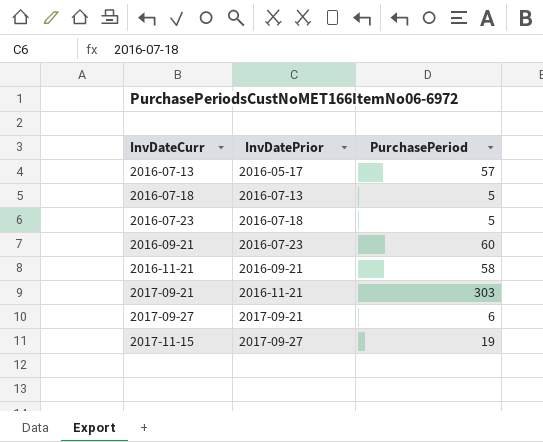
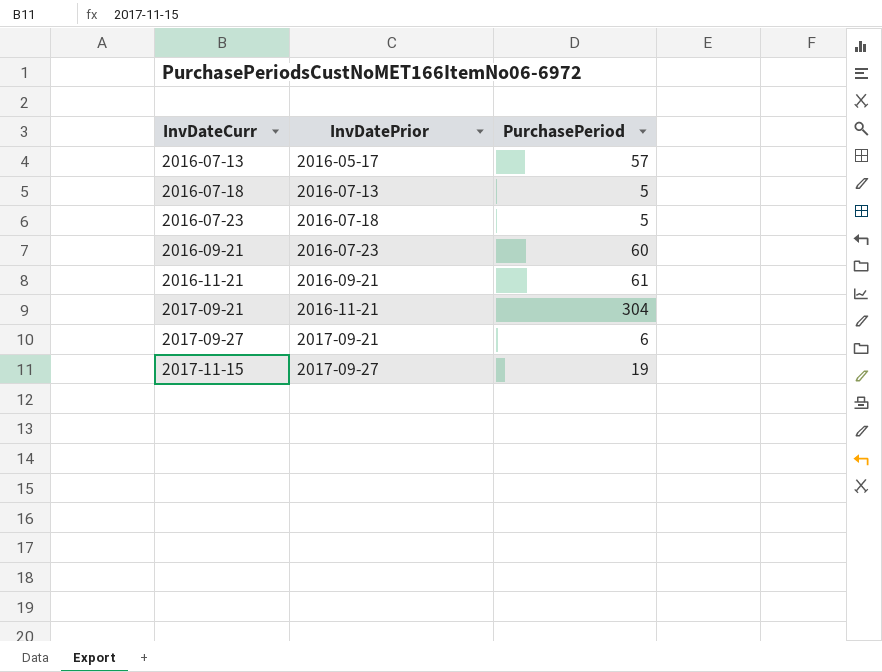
2016-11-21 | PurchasePeriod: 58 -> 61
2017-09-21 | PurchasePeriod: 303 -> 304

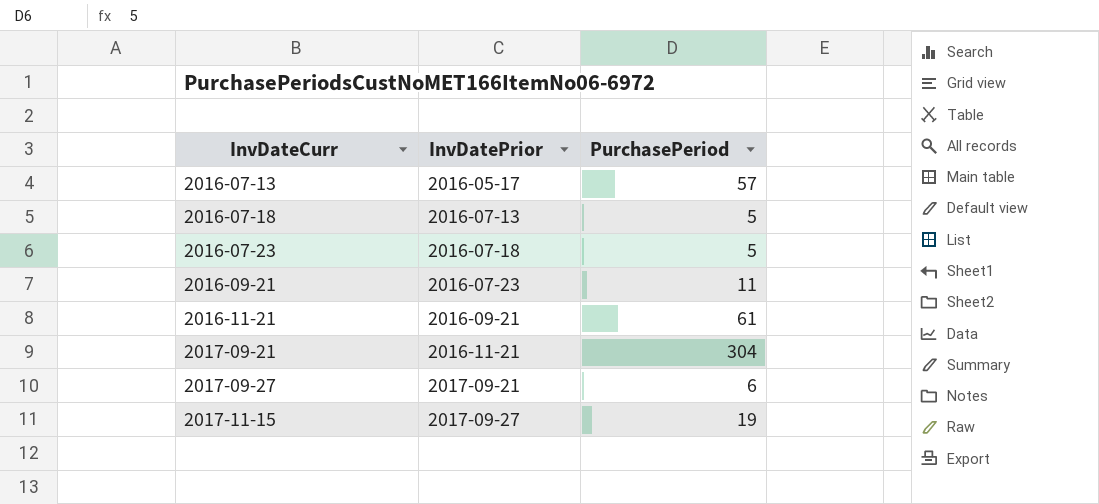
2016-09-21 | PurchasePeriod: 60 -> 11

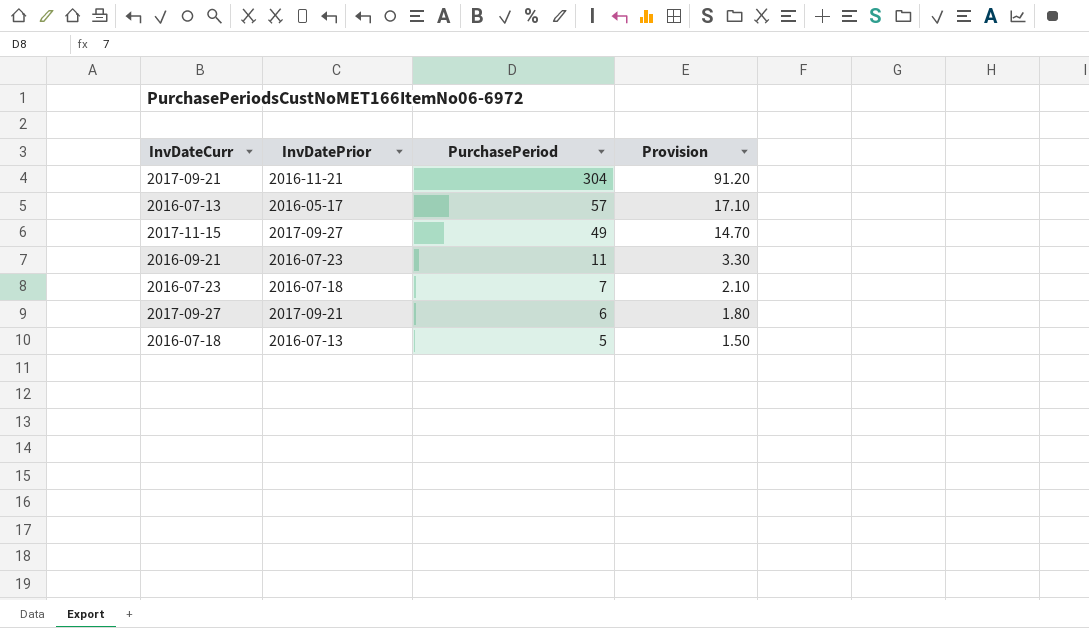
row order: InvDateCurr ascending -> PurchasePeriod descending
column Provision | formula: none -> [PurchasePeriod] * 0.3
row 2016-11-21: 2016-09-21 | 61 -> none
2017-11-15 | PurchasePeriod: 19 -> 49
2016-07-23 | PurchasePeriod: 5 -> 7

